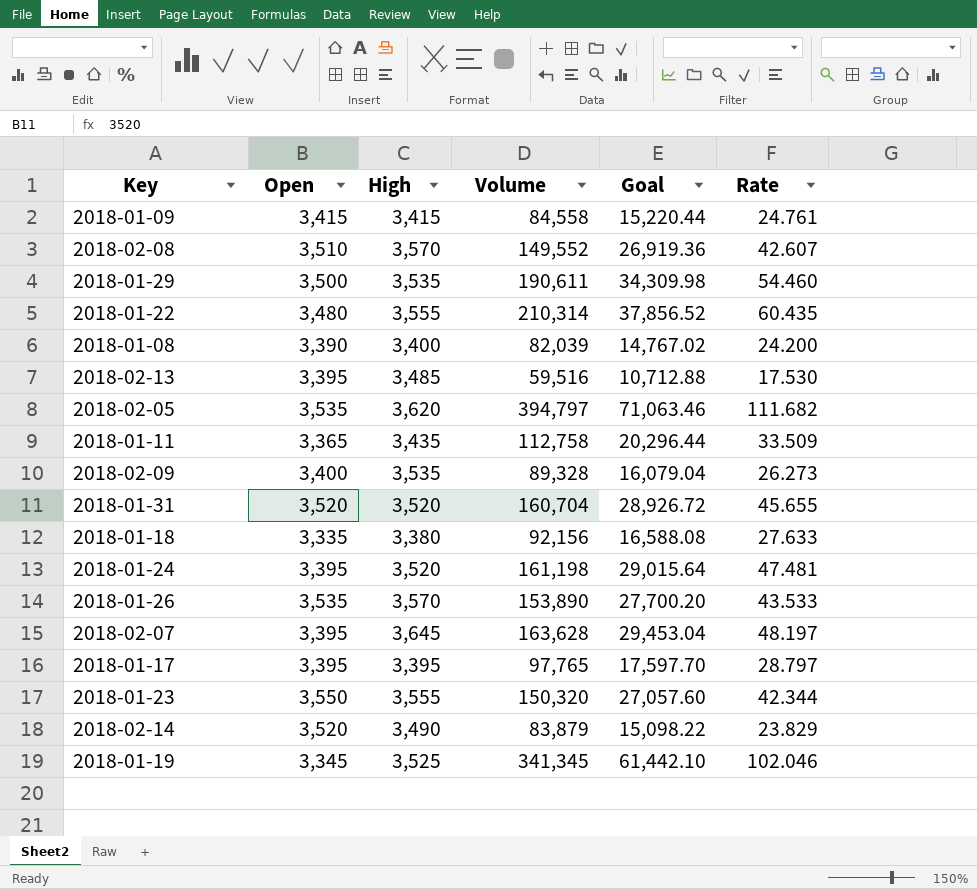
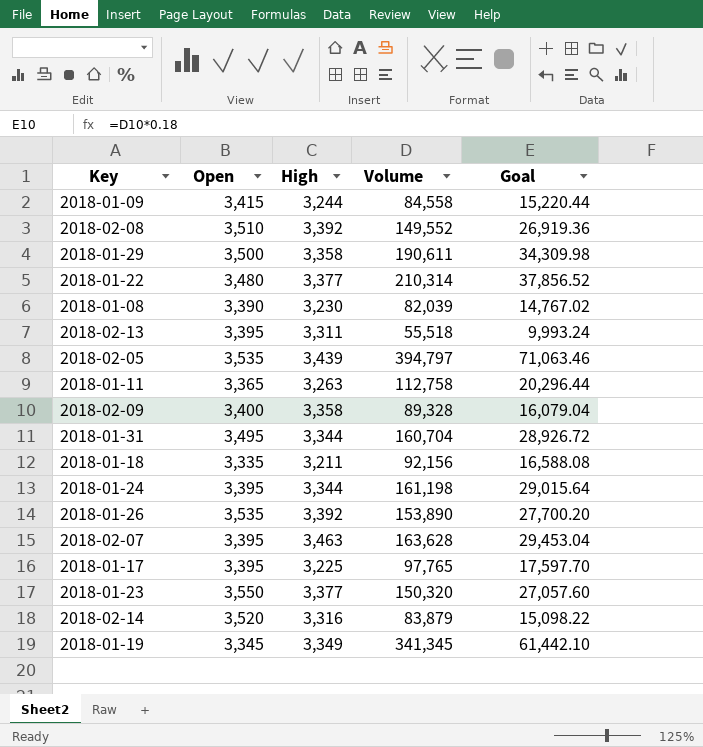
column Rate | formula: [Volume] / [Open] -> none
2018-01-09 | High: 3,415 -> 3,244
2018-02-08 | High: 3,570 -> 3,392
2018-01-29 | High: 3,535 -> 3,358
2018-01-22 | High: 3,555 -> 3,377
2018-01-08 | High: 3,400 -> 3,230
2018-02-13 | High: 3,485 -> 3,311
2018-02-13 | Volume: 59,516 -> 55,518
2018-02-13 | Goal: 10,712.88 -> 9,993.24
2018-02-05 | High: 3,620 -> 3,439
2018-01-11 | High: 3,435 -> 3,263
2018-02-09 | High: 3,535 -> 3,358
2018-01-31 | Open: 3,520 -> 3,495
2018-01-31 | High: 3,520 -> 3,344
2018-01-18 | High: 3,380 -> 3,211
2018-01-24 | High: 3,520 -> 3,344
2018-01-26 | High: 3,570 -> 3,392
2018-02-07 | High: 3,645 -> 3,463
2018-01-17 | High: 3,395 -> 3,225
2018-01-23 | High: 3,555 -> 3,377
2018-02-14 | High: 3,490 -> 3,316
2018-01-19 | High: 3,525 -> 3,349

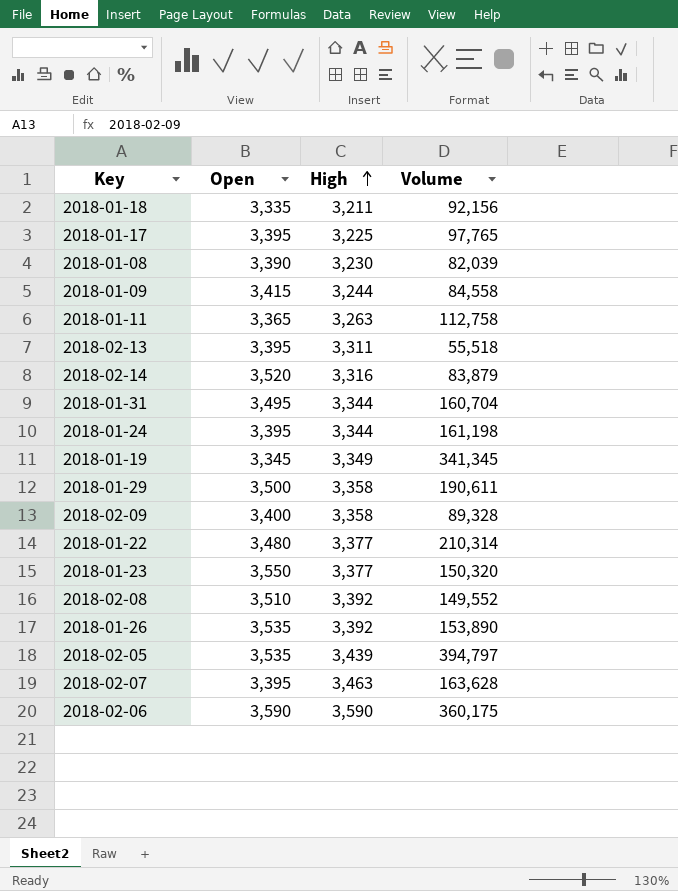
row order: none -> High ascending
column Goal | formula: [Volume] * 0.18 -> none
row 2018-02-06: none -> 3,590 | 3,590 | 360,175

